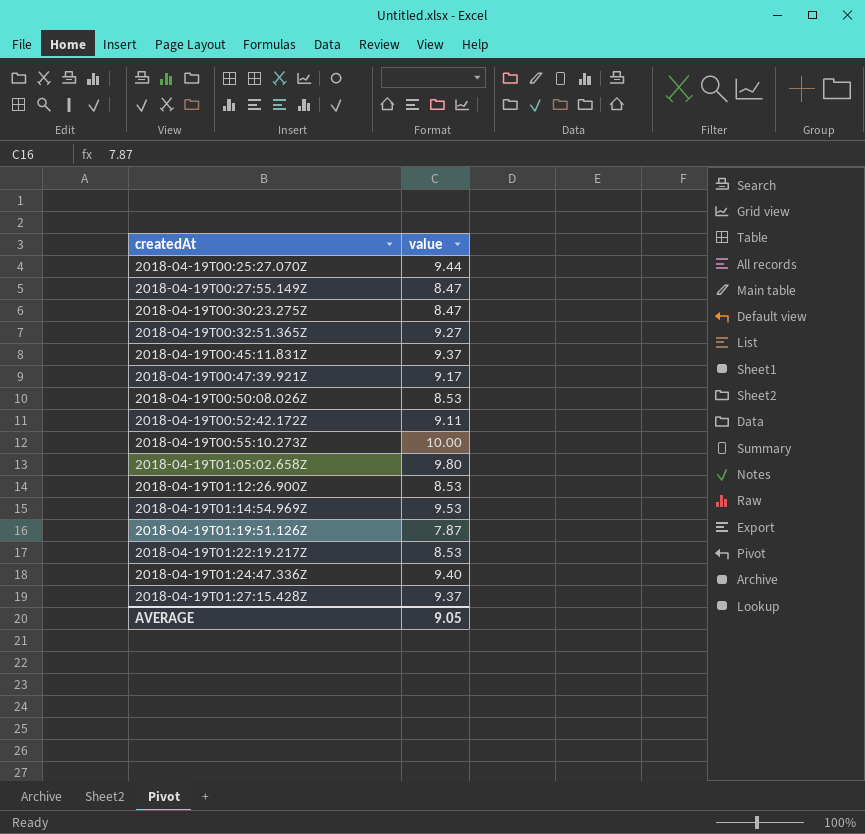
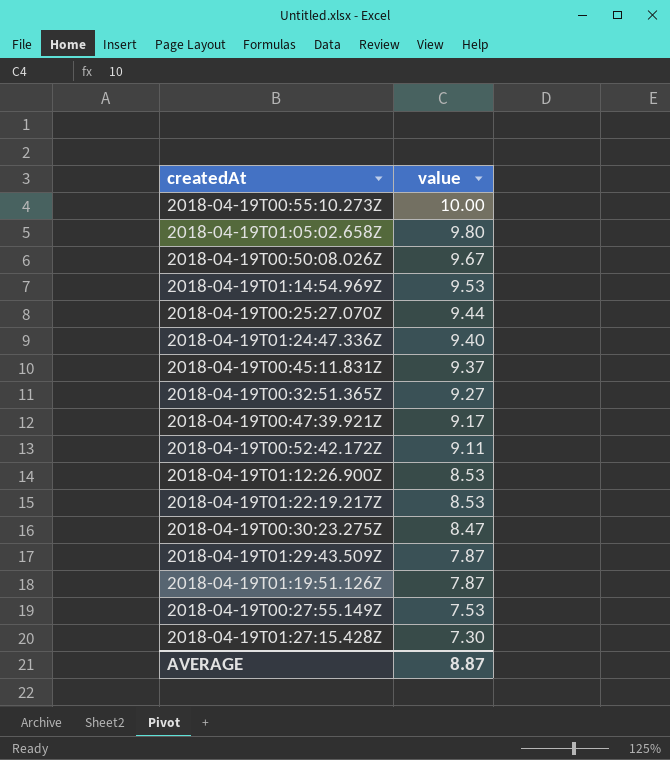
row order: createdAt ascending -> value descending
2018-04-19T00:50:08.026Z | value: 8.53 -> 9.67
row 2018-04-19T01:29:43.509Z: none -> 7.87
2018-04-19T00:27:55.149Z | value: 8.47 -> 7.53
2018-04-19T01:27:15.428Z | value: 9.37 -> 7.30
AVERAGE | value: 9.05 -> 8.87

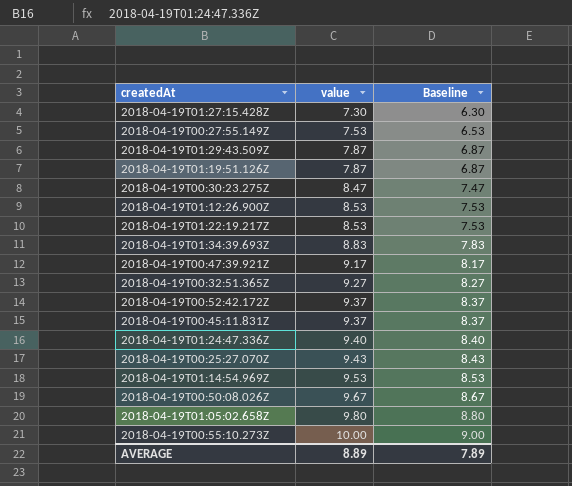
row order: value descending -> value ascending
column Baseline | formula: none -> [value] - 1
row 2018-04-19T01:34:39.693Z: none -> 8.83 | 7.83
2018-04-19T00:52:42.172Z | value: 9.11 -> 9.37
2018-04-19T00:25:27.070Z | value: 9.44 -> 9.43
AVERAGE | value: 8.87 -> 8.89

